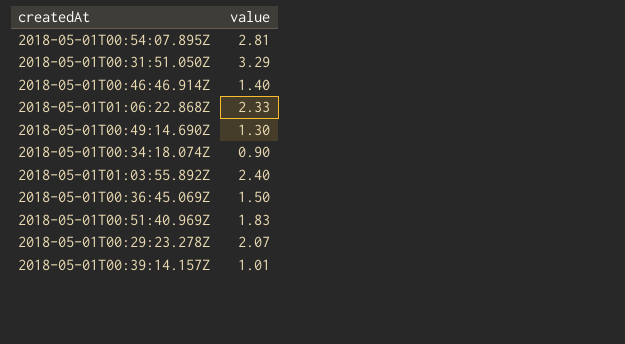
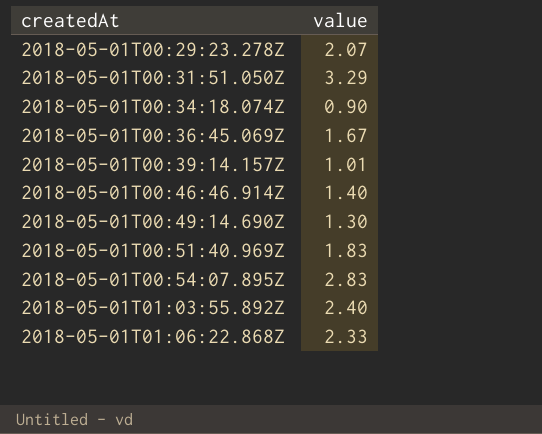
row order: none -> createdAt ascending
2018-05-01T00:36:45.069Z | value: 1.50 -> 1.67
2018-05-01T00:54:07.895Z | value: 2.81 -> 2.83

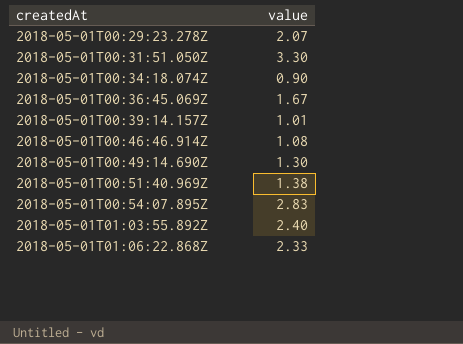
2018-05-01T00:31:51.050Z | value: 3.29 -> 3.30
2018-05-01T00:46:46.914Z | value: 1.40 -> 1.08
2018-05-01T00:51:40.969Z | value: 1.83 -> 1.38

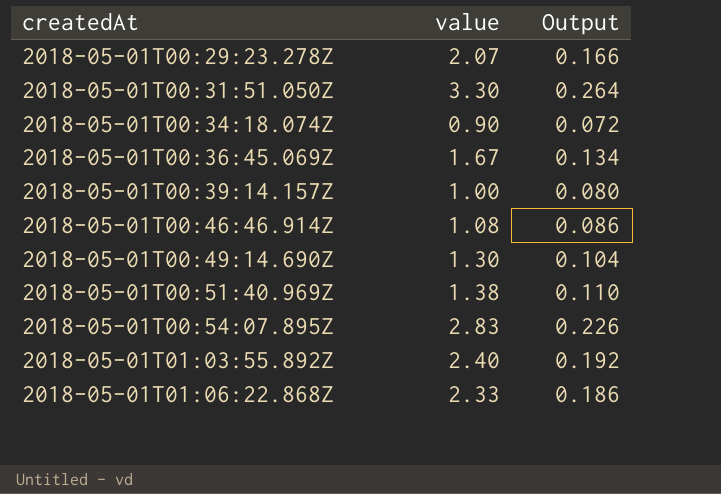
column Output | formula: none -> [value] * 0.08
2018-05-01T00:39:14.157Z | value: 1.01 -> 1.00

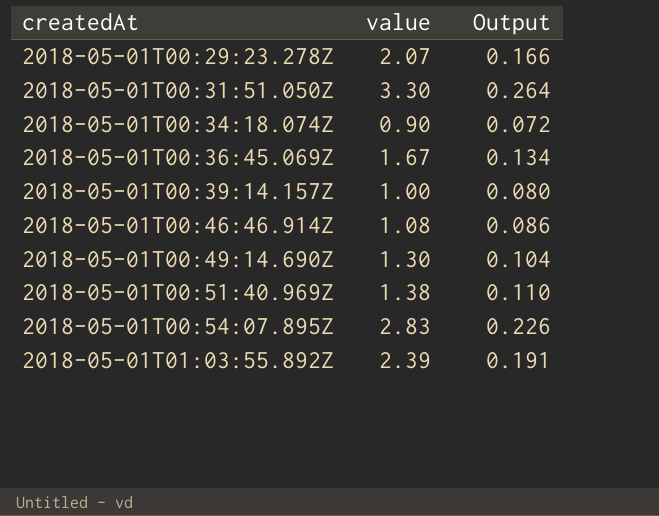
row 2018-05-01T01:06:22.868Z: 2.33 | 0.186 -> none
2018-05-01T01:03:55.892Z | value: 2.40 -> 2.39
2018-05-01T01:03:55.892Z | Output: 0.192 -> 0.191

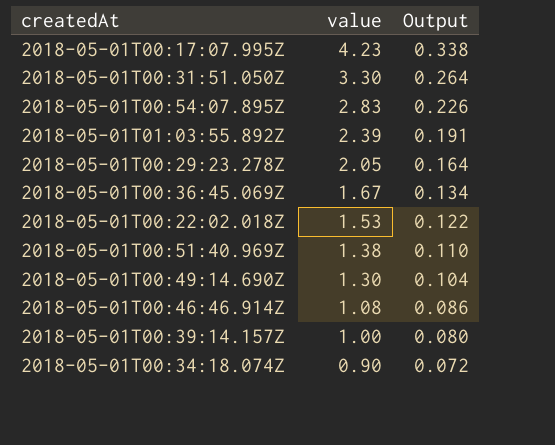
row order: createdAt ascending -> value descending
row 2018-05-01T00:17:07.995Z: none -> 4.23 | 0.338
2018-05-01T00:29:23.278Z | value: 2.07 -> 2.05
2018-05-01T00:29:23.278Z | Output: 0.166 -> 0.164
row 2018-05-01T00:22:02.018Z: none -> 1.53 | 0.122

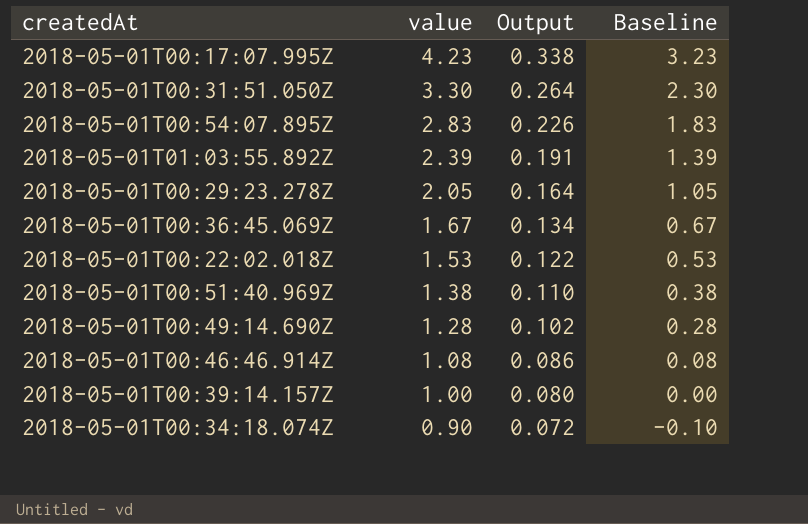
column Baseline | formula: none -> [value] - 1
2018-05-01T00:49:14.690Z | value: 1.30 -> 1.28
2018-05-01T00:49:14.690Z | Output: 0.104 -> 0.102

